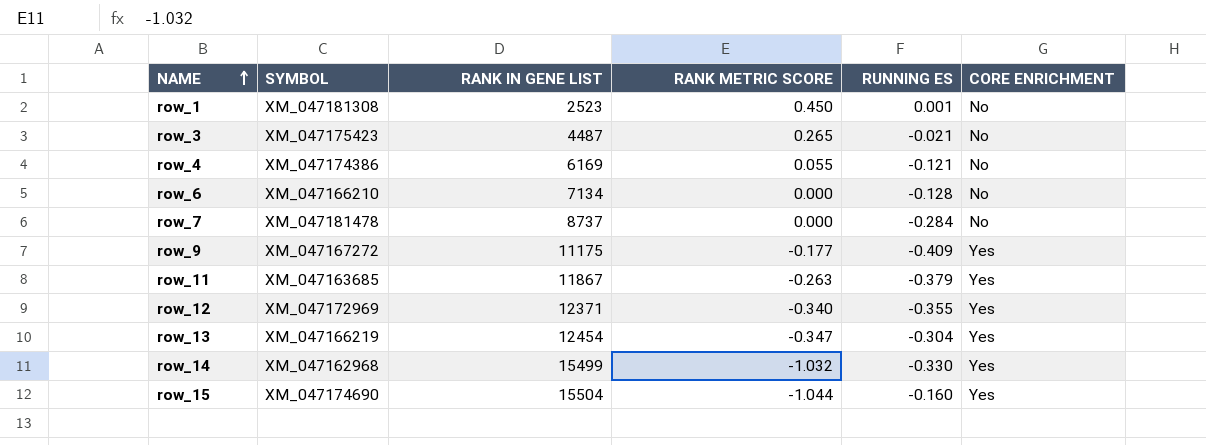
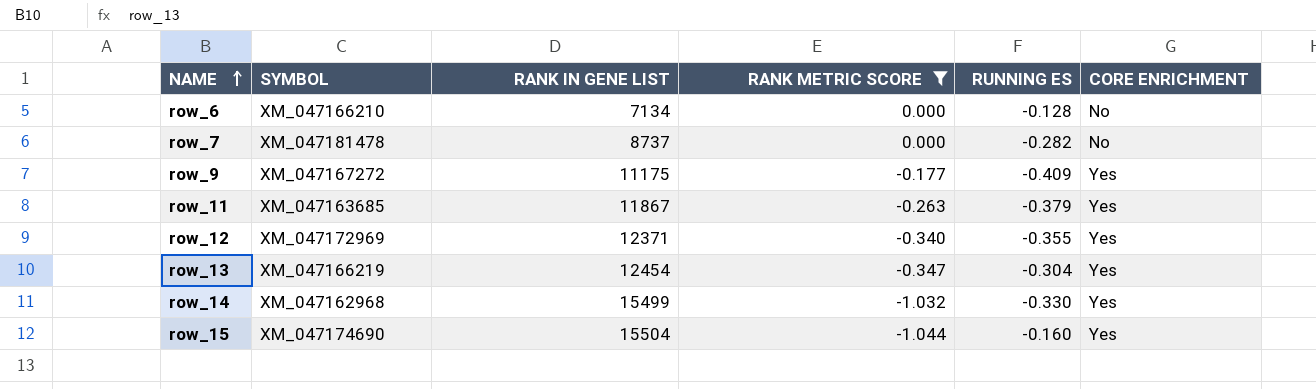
filter: none -> RANK METRIC SCORE <= 0.000
row_7 | RUNNING ES: -0.284 -> -0.282

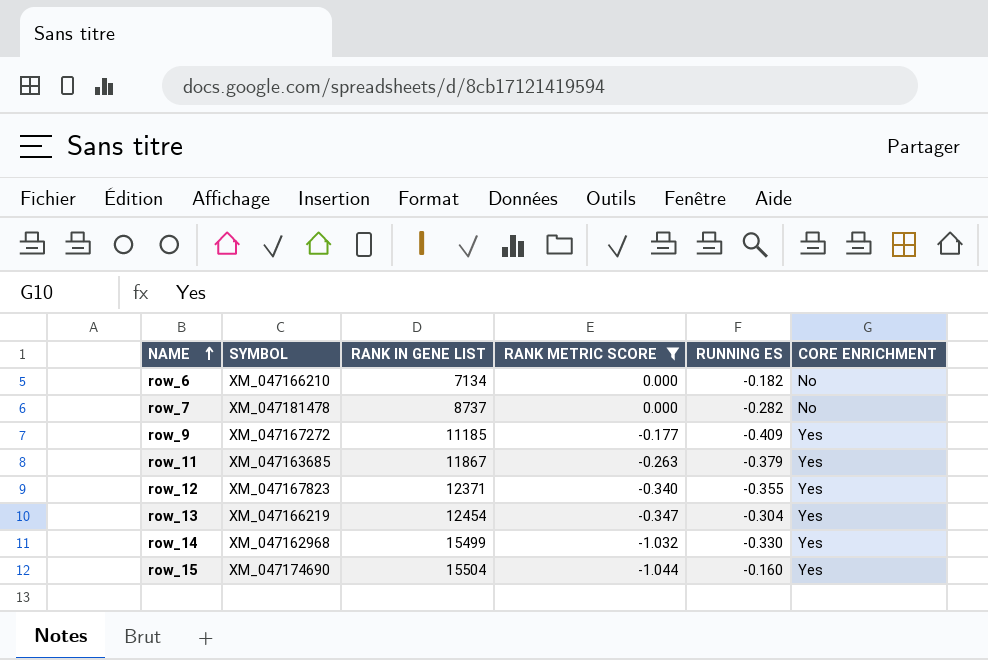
row_6 | RUNNING ES: -0.128 -> -0.182
row_9 | RANK IN GENE LIST: 11175 -> 11185
row_12 | SYMBOL: XM_047172969 -> XM_047167823

